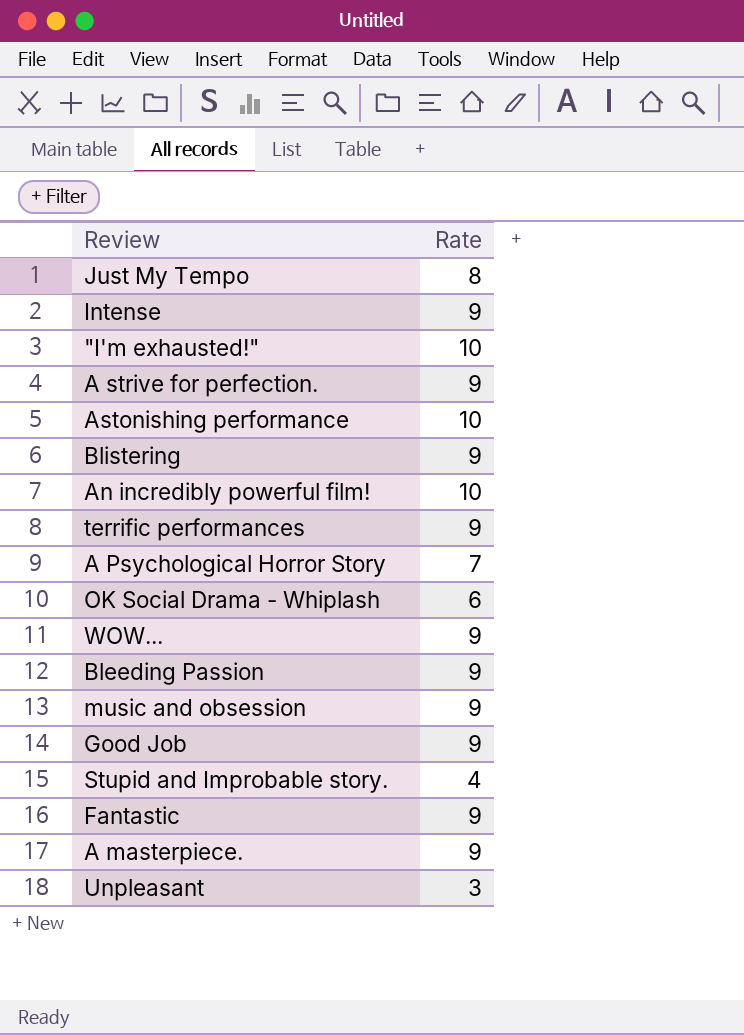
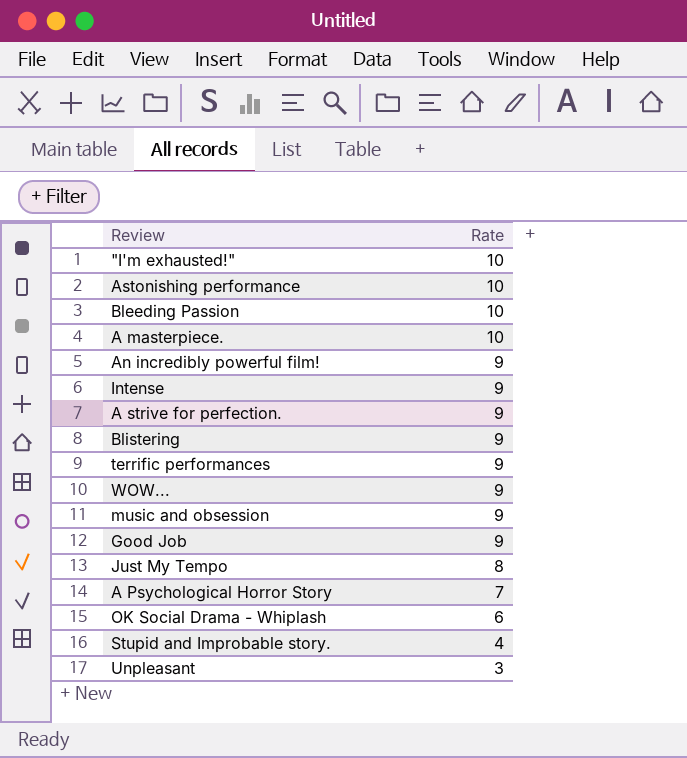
row order: none -> Rate descending
row Fantastic: 9 -> none
Bleeding Passion | Rate: 9 -> 10
A masterpiece. | Rate: 9 -> 10
An incredibly powerful film! | Rate: 10 -> 9

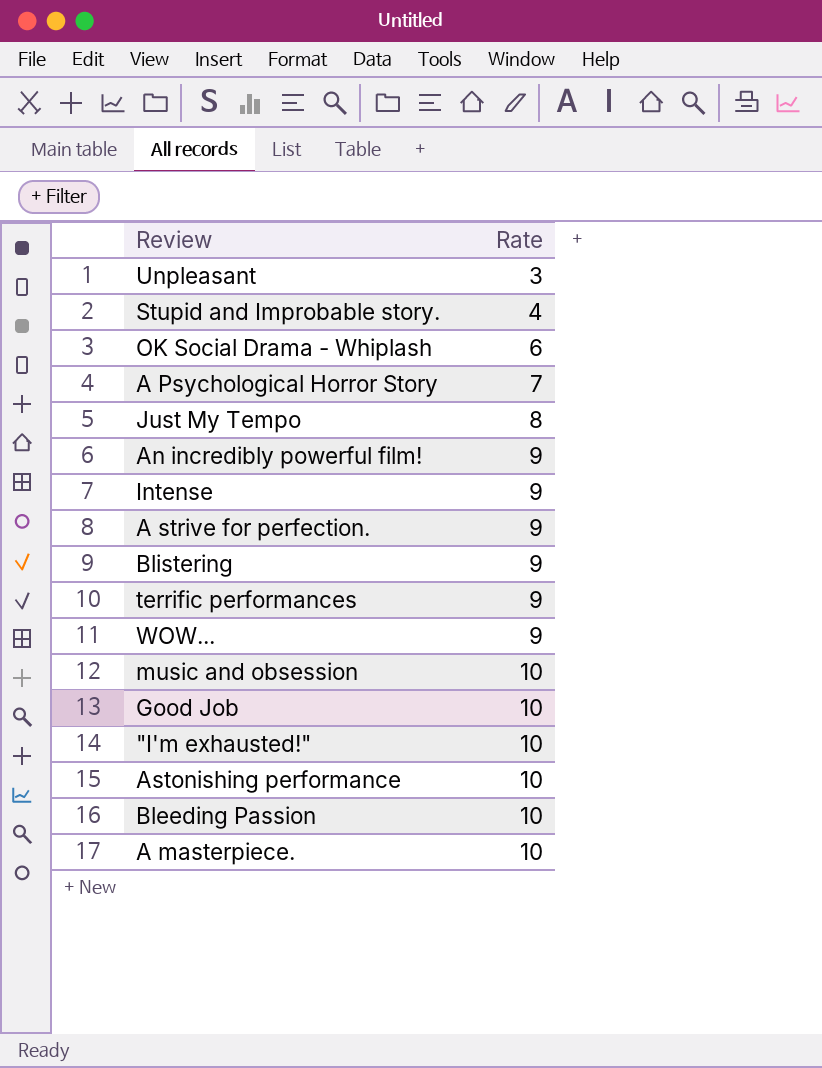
row order: Rate descending -> Rate ascending
music and obsession | Rate: 9 -> 10
Good Job | Rate: 9 -> 10

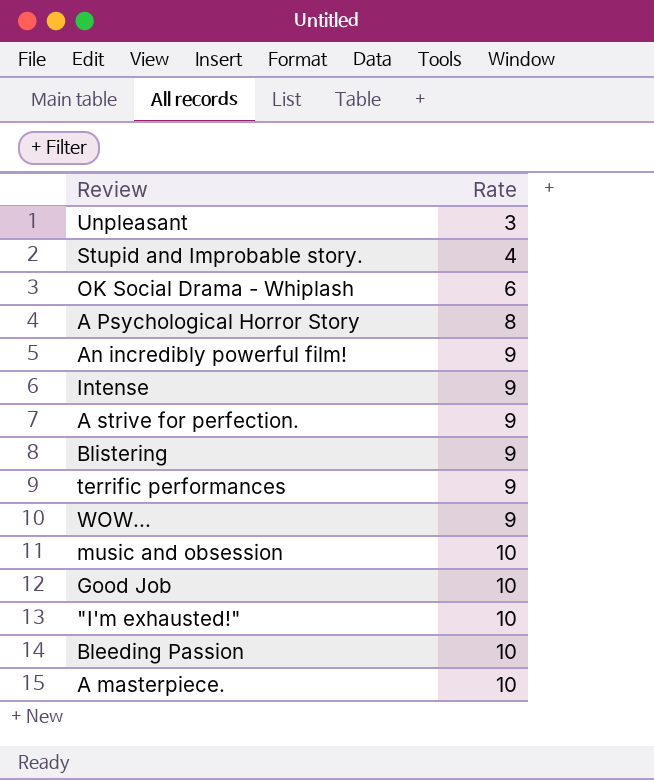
row Just My Tempo: 8 -> none
row Astonishing performance: 10 -> none
A Psychological Horror Story | Rate: 7 -> 8

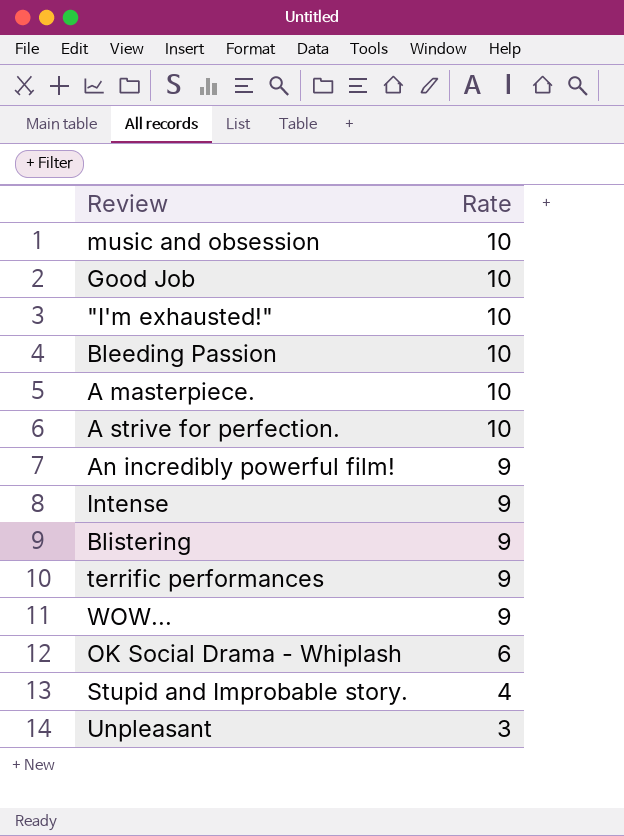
row order: Rate ascending -> Rate descending
row A Psychological Horror Story: 8 -> none
A strive for perfection. | Rate: 9 -> 10

